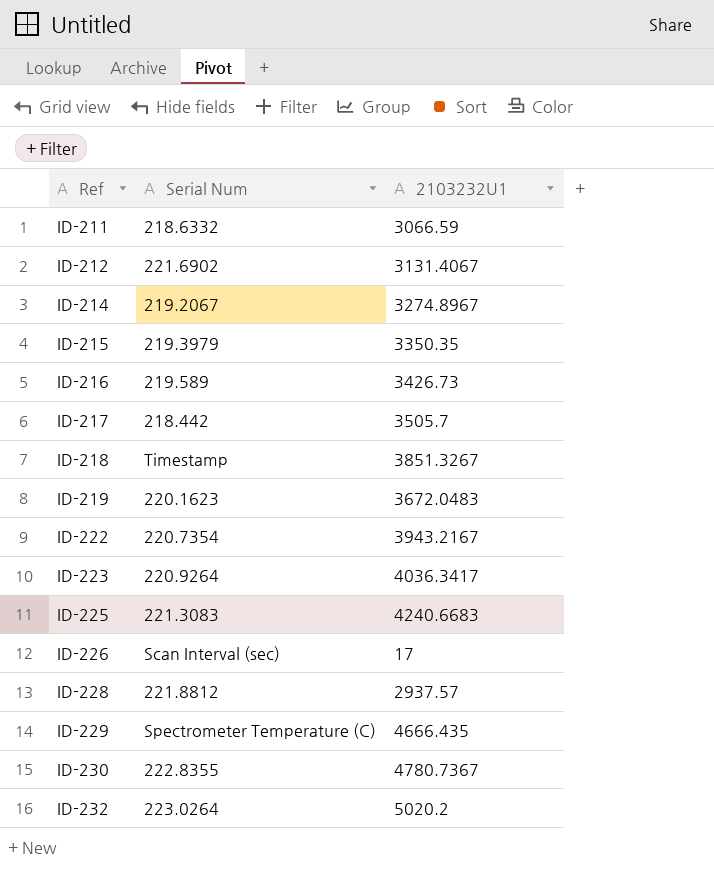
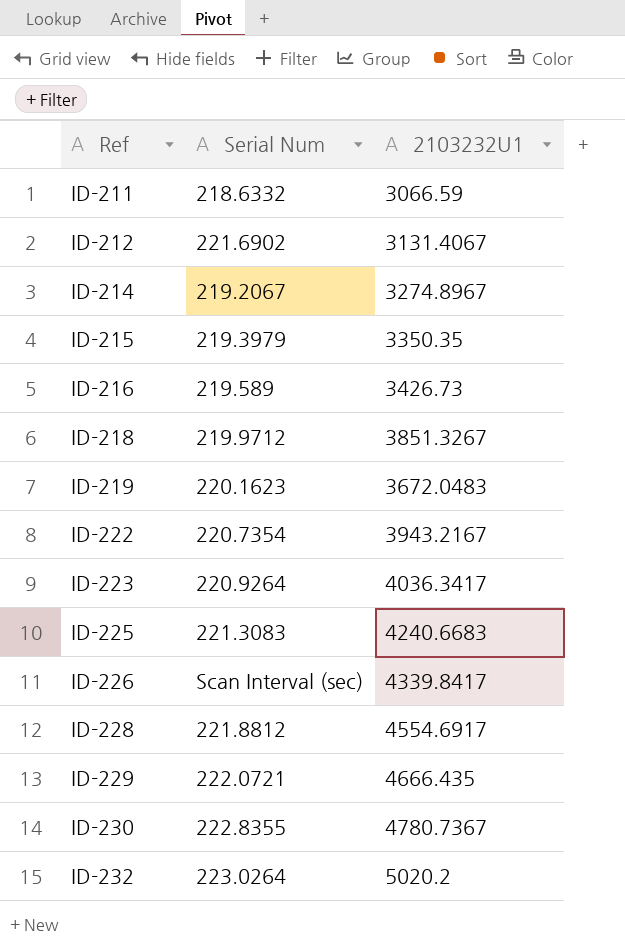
row ID-217: 218.442 | 3505.7 -> none
ID-218 | Serial Num: Timestamp -> 219.9712
ID-226 | 2103232U1: 17 -> 4339.8417
ID-228 | 2103232U1: 2937.57 -> 4554.6917
ID-229 | Serial Num: Spectrometer Temperature (C) -> 222.0721

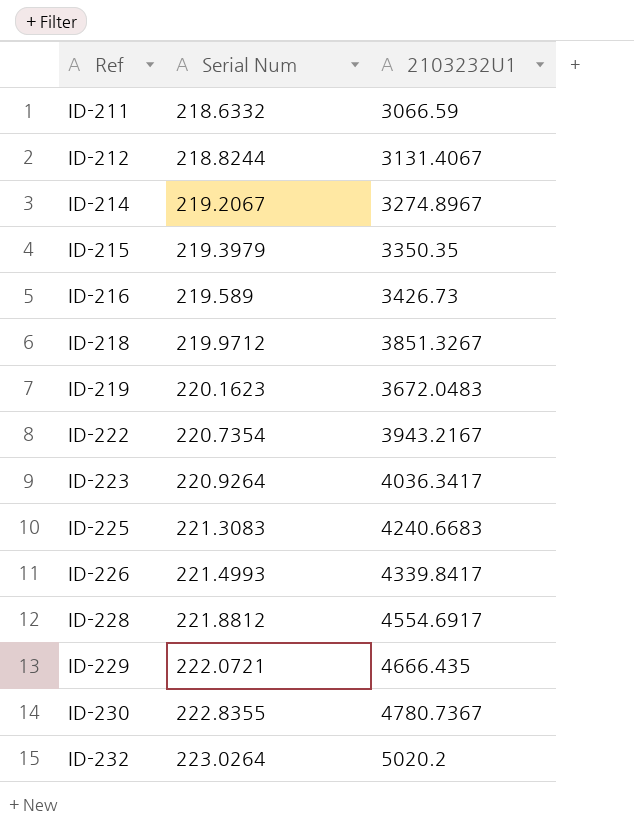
ID-212 | Serial Num: 221.6902 -> 218.8244
ID-226 | Serial Num: Scan Interval (sec) -> 221.4993

